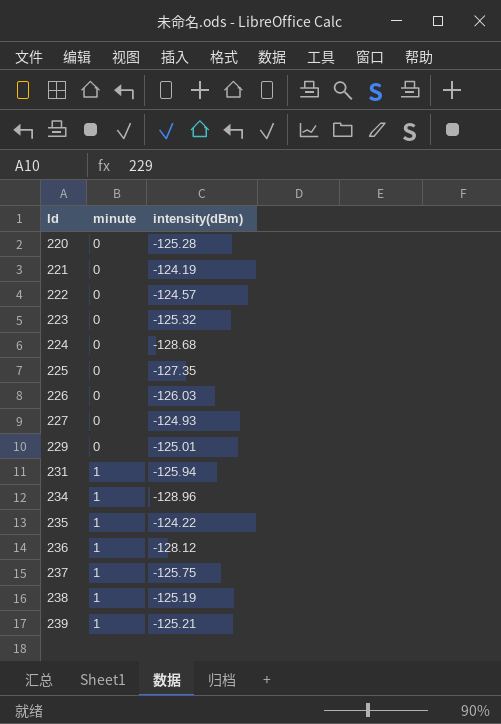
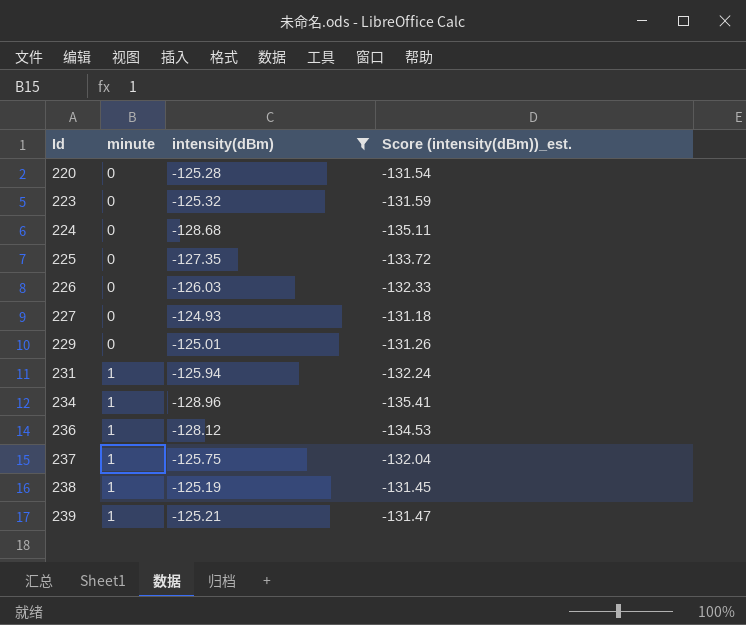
filter: none -> intensity(dBm) <= -124.93
column Score (intensity(dBm))_est. | formula: none -> [intensity(dBm)] * 1.05

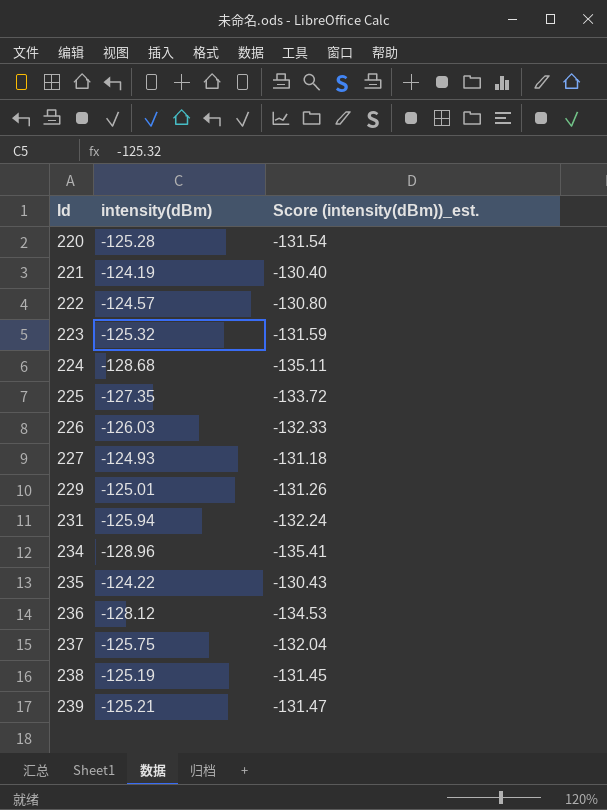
filter: intensity(dBm) <= -124.93 -> none
column minute | position: 2 -> none

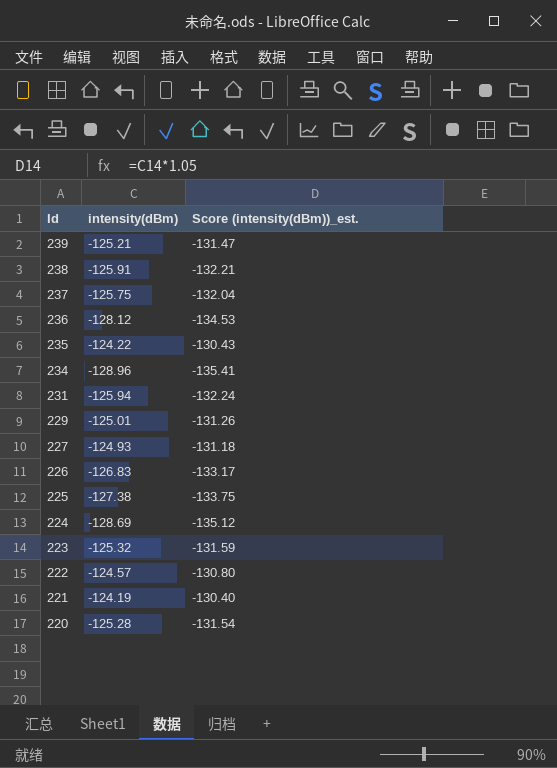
row order: Id ascending -> Id descending
238 | intensity(dBm): -125.19 -> -125.91
238 | Score (intensity(dBm))_est.: -131.45 -> -132.21
226 | intensity(dBm): -126.03 -> -126.83
226 | Score (intensity(dBm))_est.: -132.33 -> -133.17
225 | intensity(dBm): -127.35 -> -127.38
225 | Score (intensity(dBm))_est.: -133.72 -> -133.75
224 | intensity(dBm): -128.68 -> -128.69
224 | Score (intensity(dBm))_est.: -135.11 -> -135.12

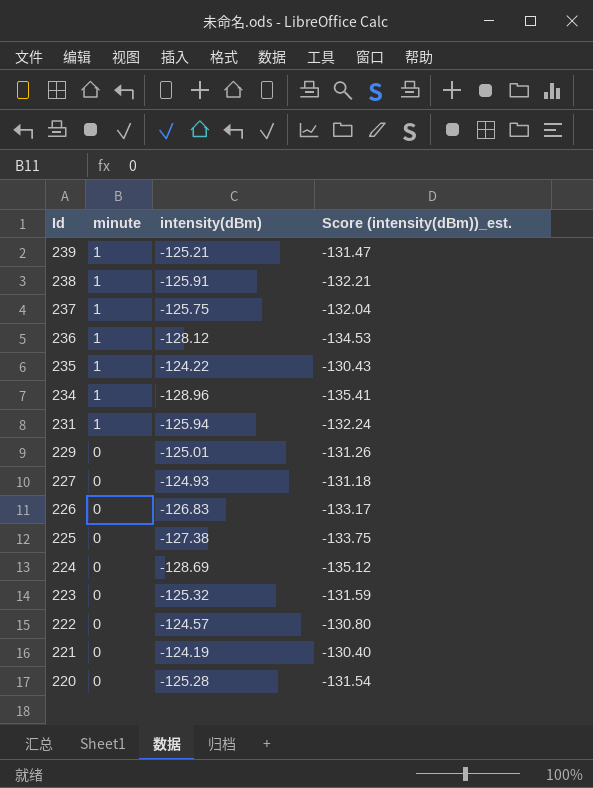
column minute | position: none -> 2

